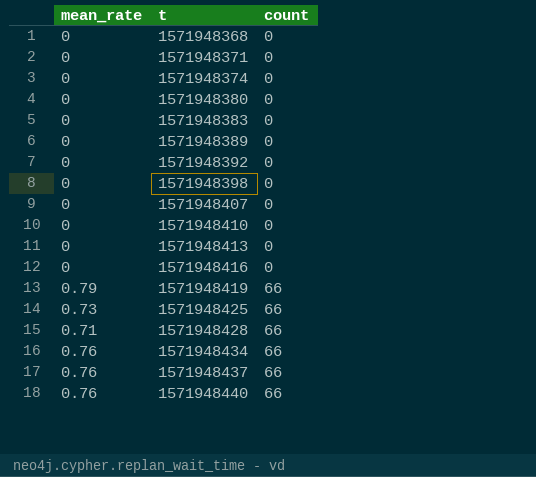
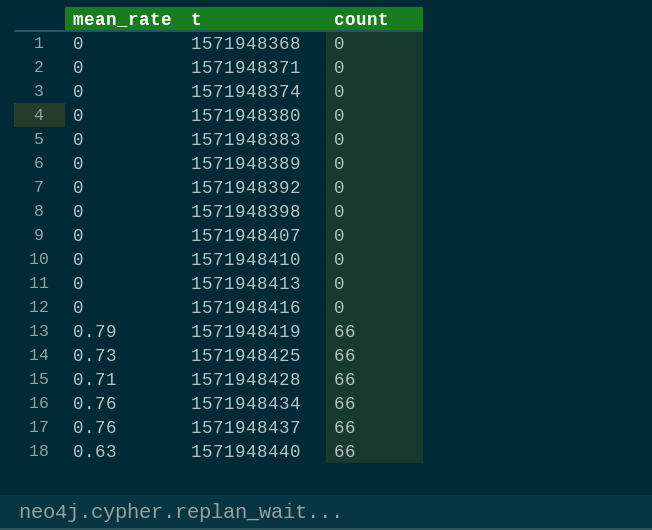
1571948440 | mean_rate: 0.76 -> 0.63

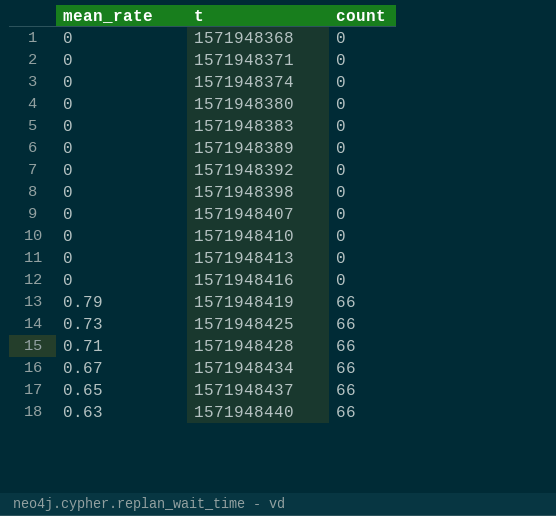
1571948434 | mean_rate: 0.76 -> 0.67
1571948437 | mean_rate: 0.76 -> 0.65

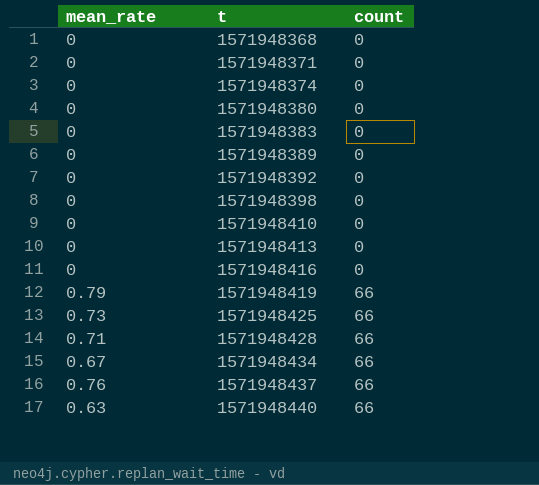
row 1571948407: 0 | 0 -> none
1571948437 | mean_rate: 0.65 -> 0.76

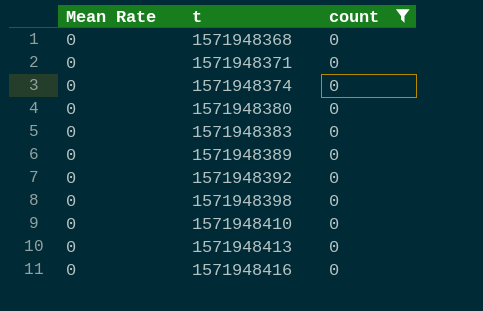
filter: none -> count = 0
column name: mean_rate -> Mean Rate

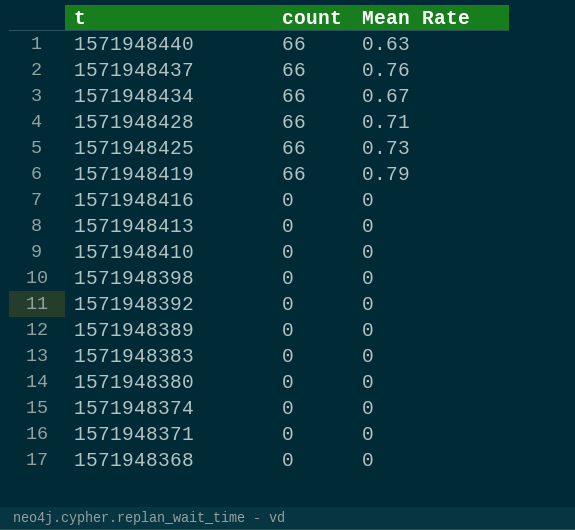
filter: count = 0 -> none
row order: t ascending -> t descending
column Mean Rate | position: 1 -> 3

